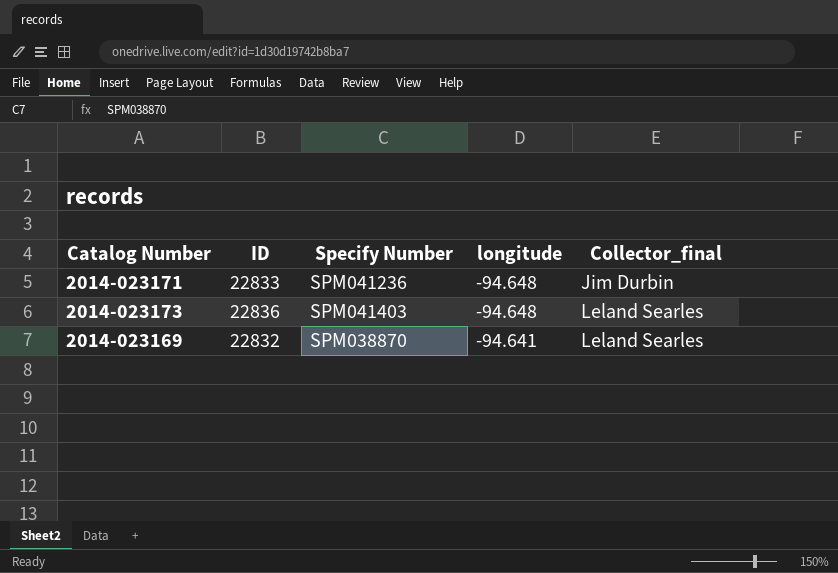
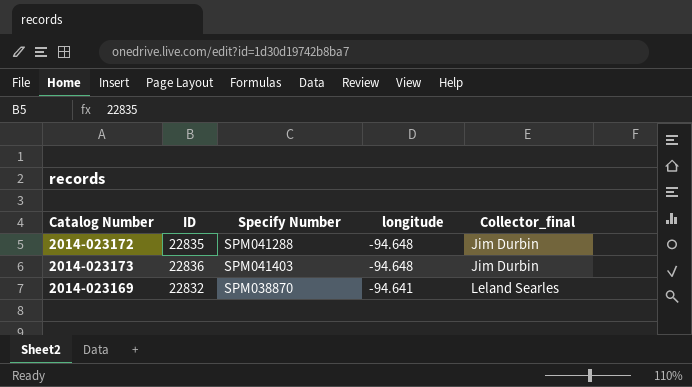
row 2014-023171: 22833 | SPM041236 | -94.648 | Jim Durbin -> none
row 2014-023172: none -> 22835 | SPM041288 | -94.648 | Jim Durbin
2014-023173 | Collector_final: Leland Searles -> Jim Durbin

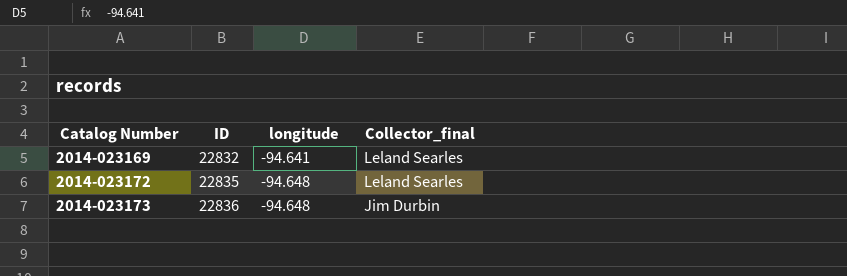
row order: longitude ascending -> Catalog Number ascending
column Specify Number | position: 3 -> none
2014-023172 | Collector_final: Jim Durbin -> Leland Searles

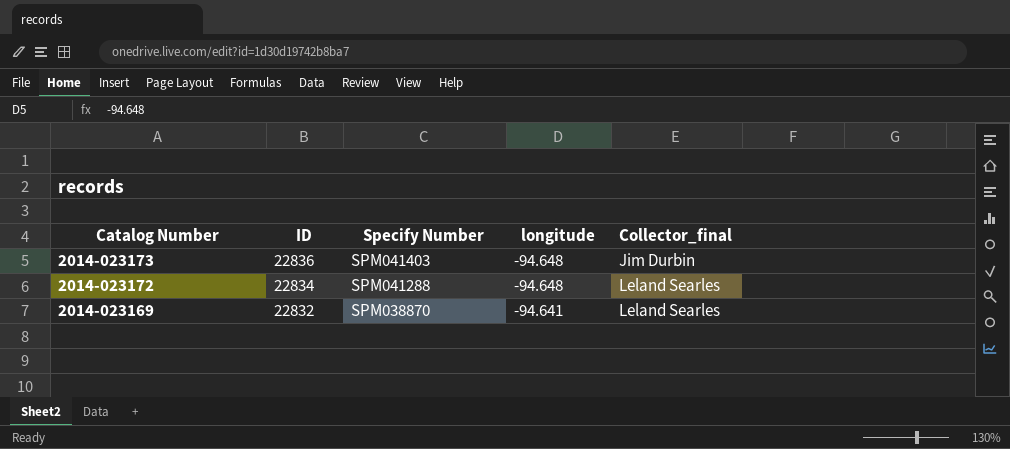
row order: Catalog Number ascending -> Catalog Number descending
column Specify Number | position: none -> 3
2014-023172 | ID: 22835 -> 22834

